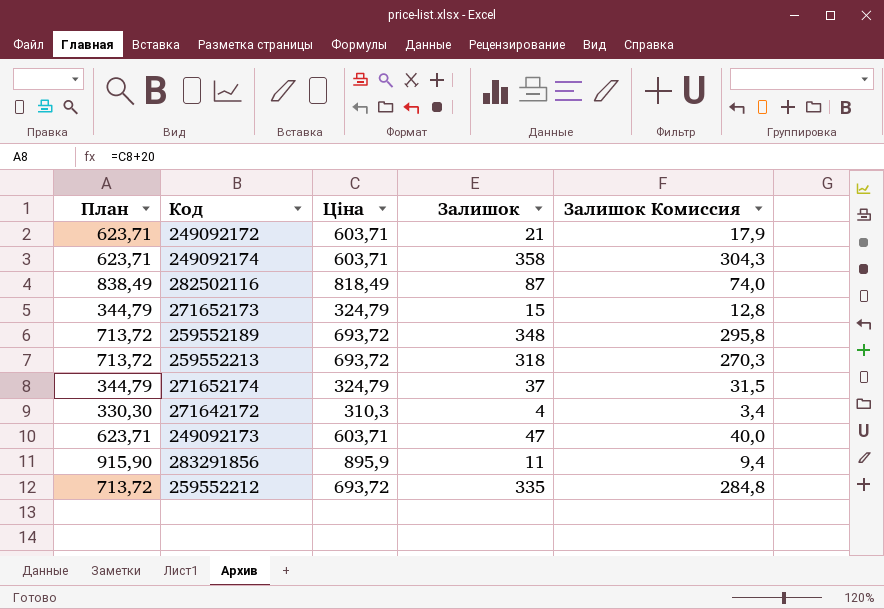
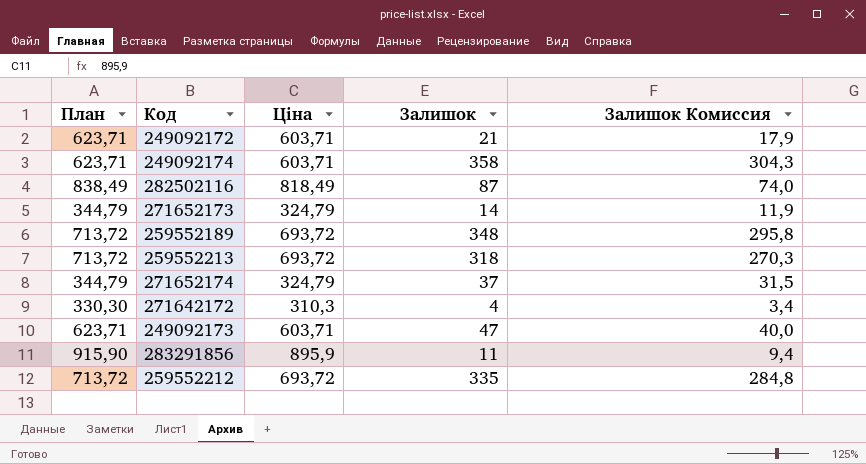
271652173 | Залишок: 15 -> 14
271652173 | Залишок Комиссия: 12,8 -> 11,9

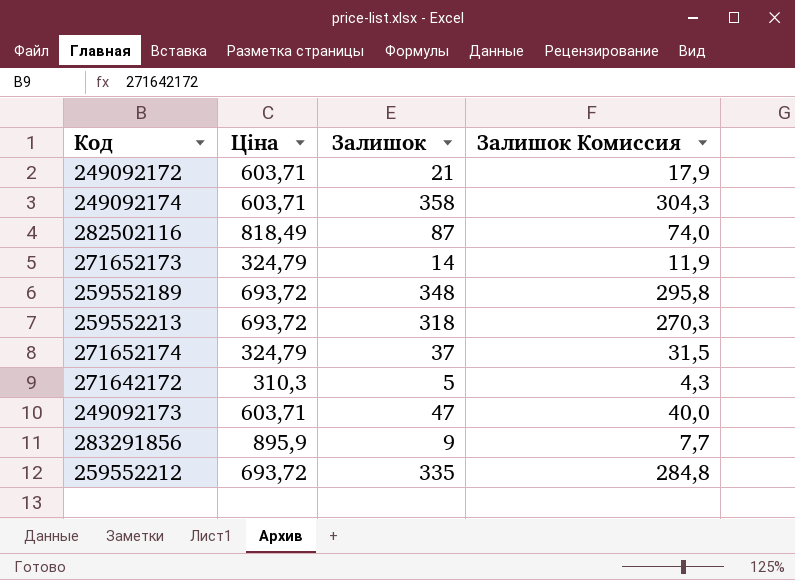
column План | formula: [Ціна] + 20 -> none
271642172 | Залишок: 4 -> 5
271642172 | Залишок Комиссия: 3,4 -> 4,3
283291856 | Залишок: 11 -> 9
283291856 | Залишок Комиссия: 9,4 -> 7,7

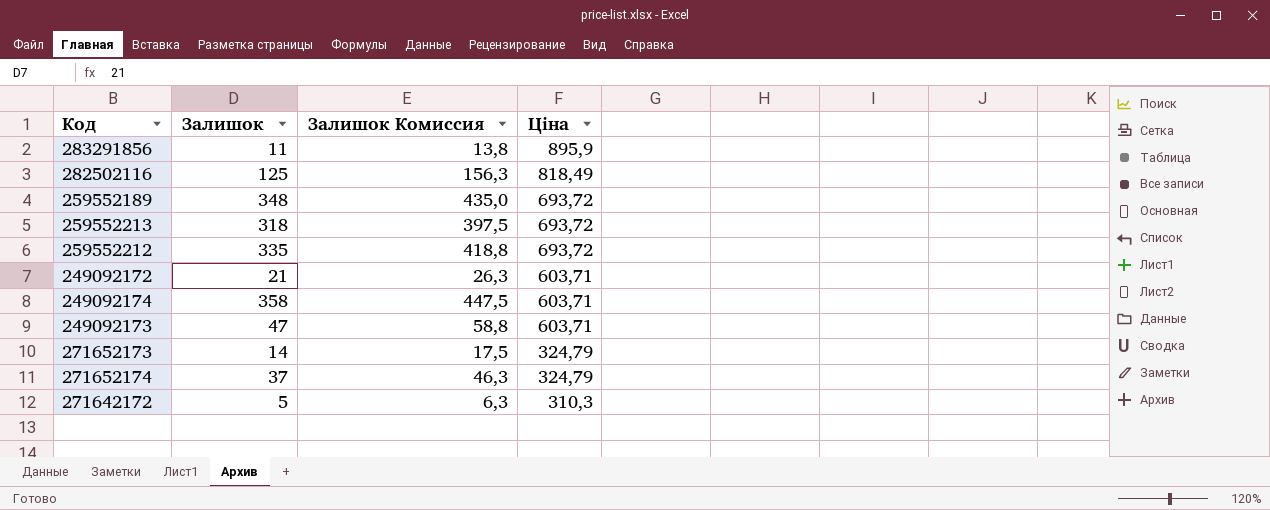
row order: none -> Ціна descending
column Залишок Комиссия | formula: [Залишок] * 0,85 -> [Залишок] * 1,25
column Ціна | position: 2 -> 4
283291856 | Залишок: 9 -> 11
282502116 | Залишок: 87 -> 125

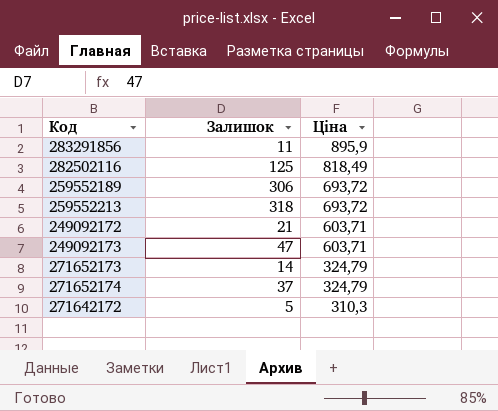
column Залишок Комиссия | formula: [Залишок] * 1,25 -> none
row 259552212: 335 | 418,8 | 693,72 -> none
row 249092174: 358 | 447,5 | 603,71 -> none
259552189 | Залишок: 348 -> 306

